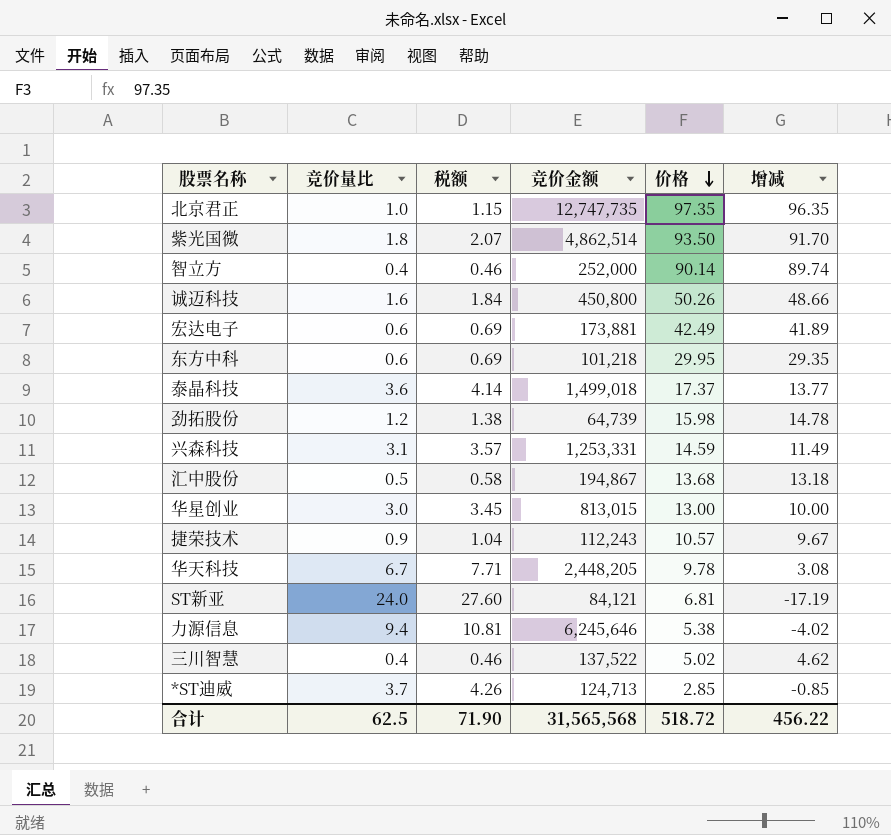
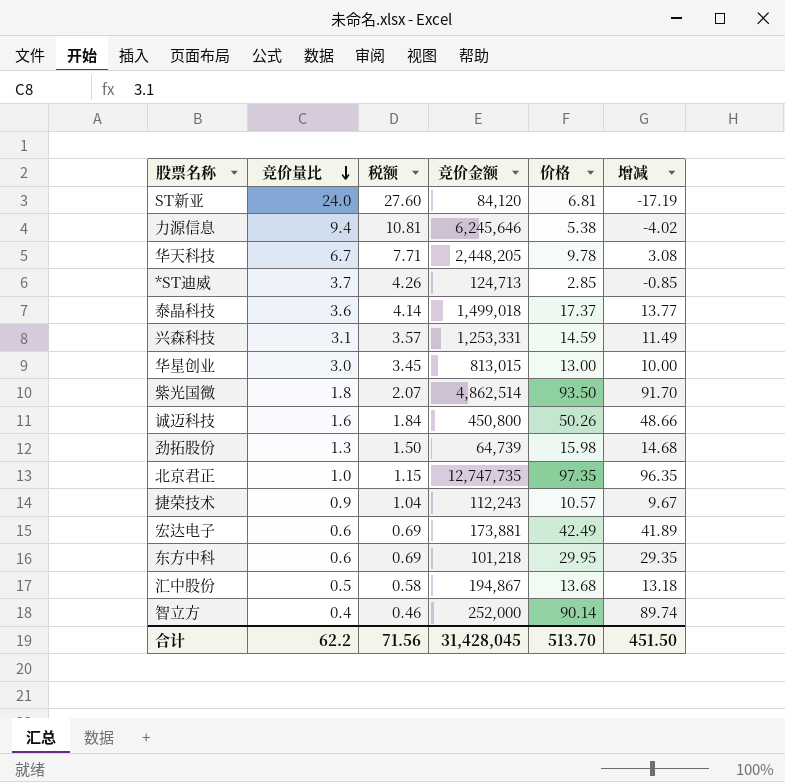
row order: 价格 descending -> 竞价量比 descending
row 三川智慧: 0.4 | 0.46 | 137,522 | 5.02 | 4.62 -> none
ST新亚 | 竞价金额: 84,121 -> 84,120
劲拓股份 | 竞价量比: 1.2 -> 1.3
劲拓股份 | 税额: 1.38 -> 1.50
劲拓股份 | 增减: 14.78 -> 14.68
合计 | 竞价量比: 62.5 -> 62.2
合计 | 税额: 71.90 -> 71.56
合计 | 竞价金额: 31,565,568 -> 31,428,045
合计 | 价格: 518.72 -> 513.70
合计 | 增减: 456.22 -> 451.50

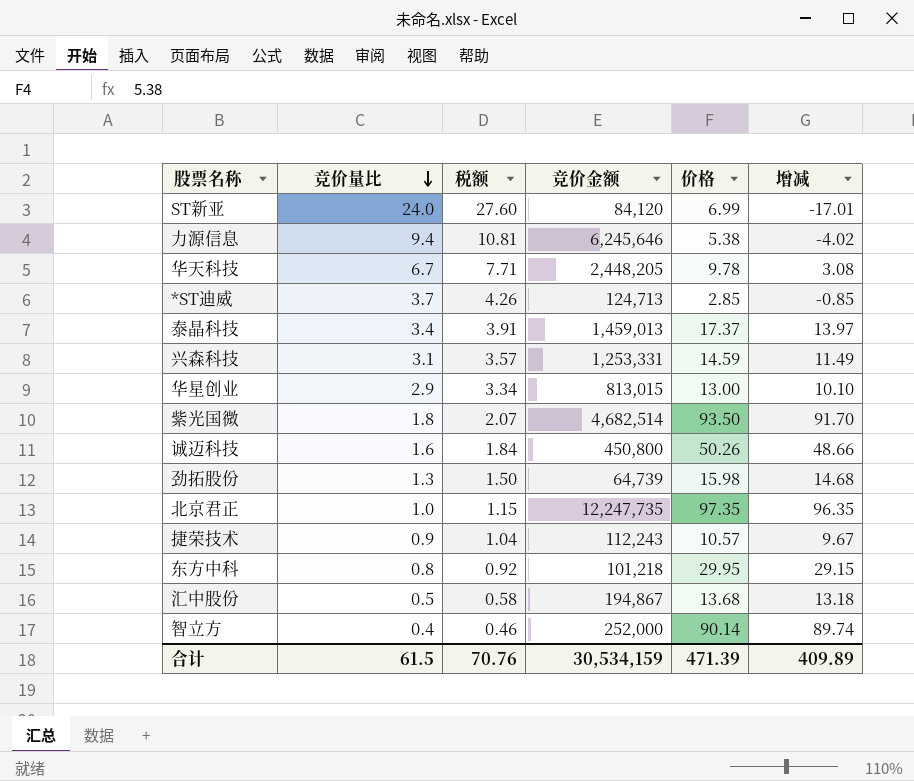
row 宏达电子: 0.6 | 0.69 | 173,881 | 42.49 | 41.89 -> none
ST新亚 | 价格: 6.81 -> 6.99
ST新亚 | 增减: -17.19 -> -17.01
泰晶科技 | 竞价量比: 3.6 -> 3.4
泰晶科技 | 税额: 4.14 -> 3.91
泰晶科技 | 竞价金额: 1,499,018 -> 1,459,013
泰晶科技 | 增减: 13.77 -> 13.97
华星创业 | 竞价量比: 3.0 -> 2.9
华星创业 | 税额: 3.45 -> 3.34
华星创业 | 增减: 10.00 -> 10.10
紫光国微 | 竞价金额: 4,862,514 -> 4,682,514
北京君正 | 竞价金额: 12,747,735 -> 12,247,735
东方中科 | 竞价量比: 0.6 -> 0.8
东方中科 | 税额: 0.69 -> 0.92
东方中科 | 增减: 29.35 -> 29.15
合计 | 竞价量比: 62.2 -> 61.5
合计 | 税额: 71.56 -> 70.76
合计 | 竞价金额: 31,428,045 -> 30,534,159
合计 | 价格: 513.70 -> 471.39
合计 | 增减: 451.50 -> 409.89

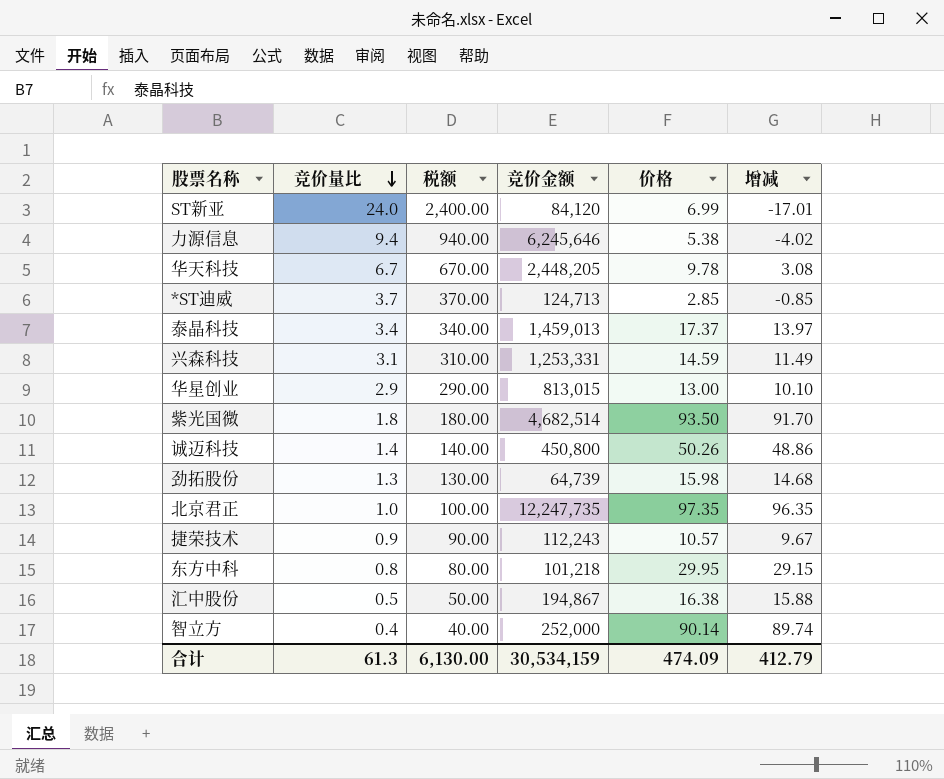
column 税额 | formula: [竞价量比] * 1.15 -> [竞价量比] * 100
诚迈科技 | 竞价量比: 1.6 -> 1.4
诚迈科技 | 增减: 48.66 -> 48.86
汇中股份 | 价格: 13.68 -> 16.38
汇中股份 | 增减: 13.18 -> 15.88
合计 | 竞价量比: 61.5 -> 61.3
合计 | 税额: 70.76 -> 6,130.00
合计 | 价格: 471.39 -> 474.09
合计 | 增减: 409.89 -> 412.79

